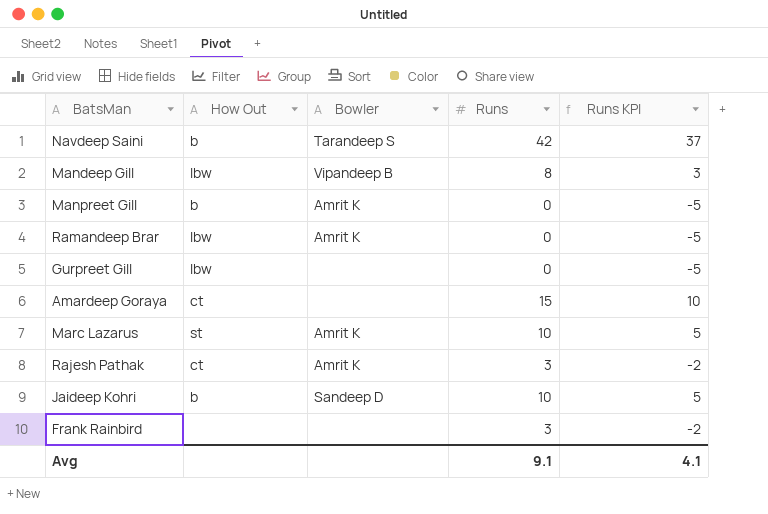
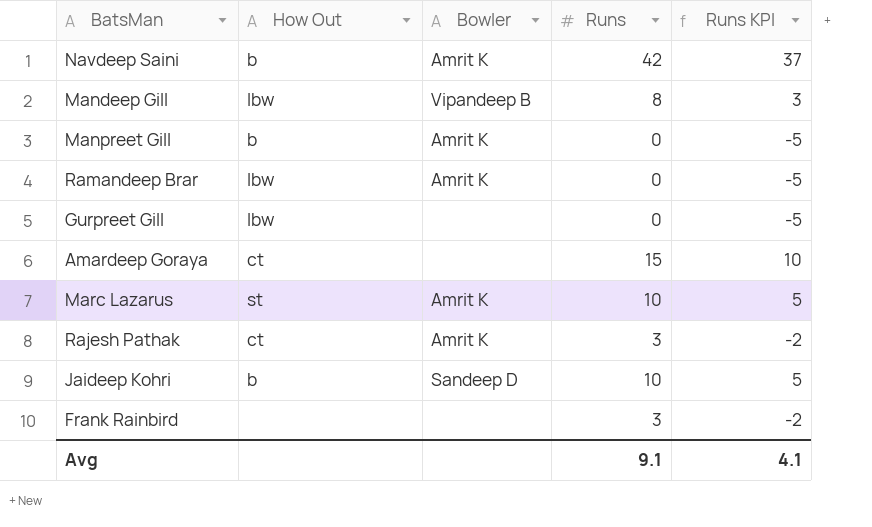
Navdeep Saini | Bowler: Tarandeep S -> Amrit K

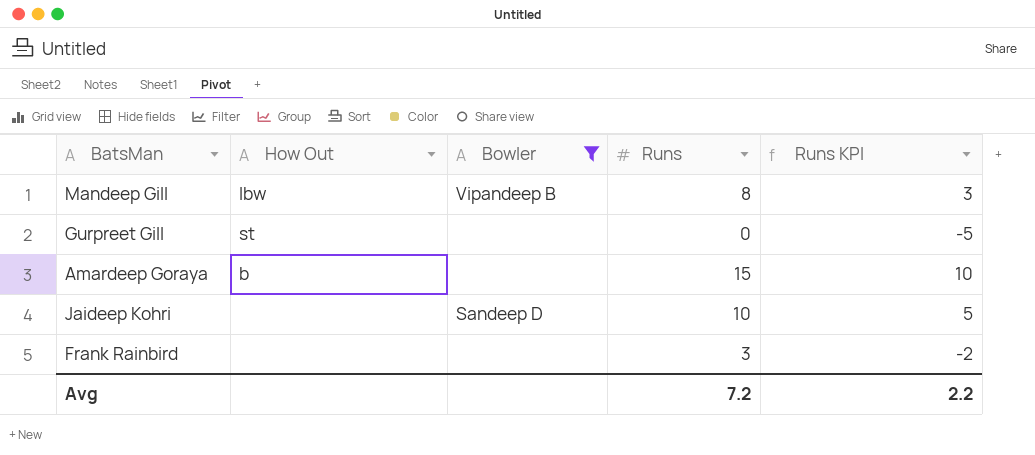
filter: none -> Bowler != Amrit K
Gurpreet Gill | How Out: lbw -> st
Amardeep Goraya | How Out: ct -> b
Jaideep Kohri | How Out: b -> none
Avg | Runs: 9.1 -> 7.2
Avg | Runs KPI: 4.1 -> 2.2

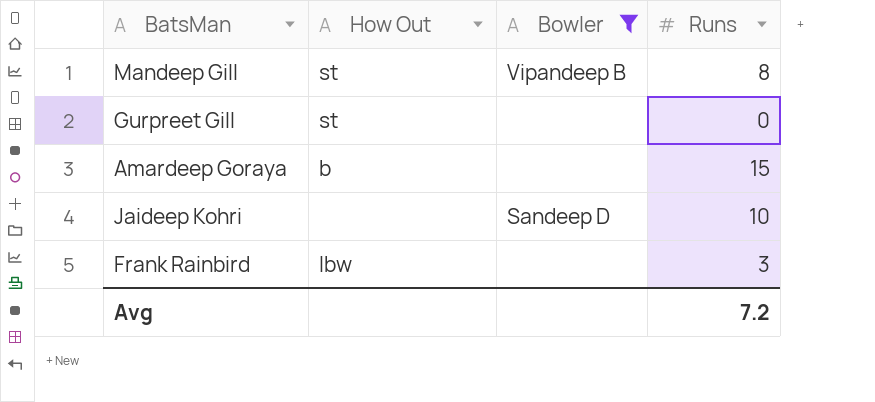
column Runs KPI | formula: [Runs] - 5 -> none
Mandeep Gill | How Out: lbw -> st
Frank Rainbird | How Out: none -> lbw

